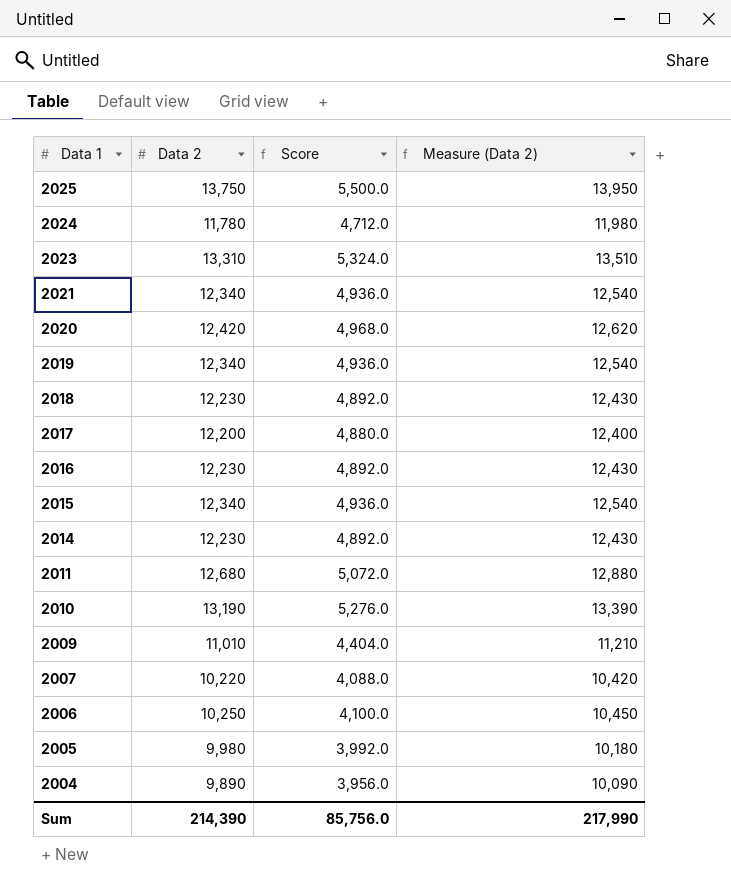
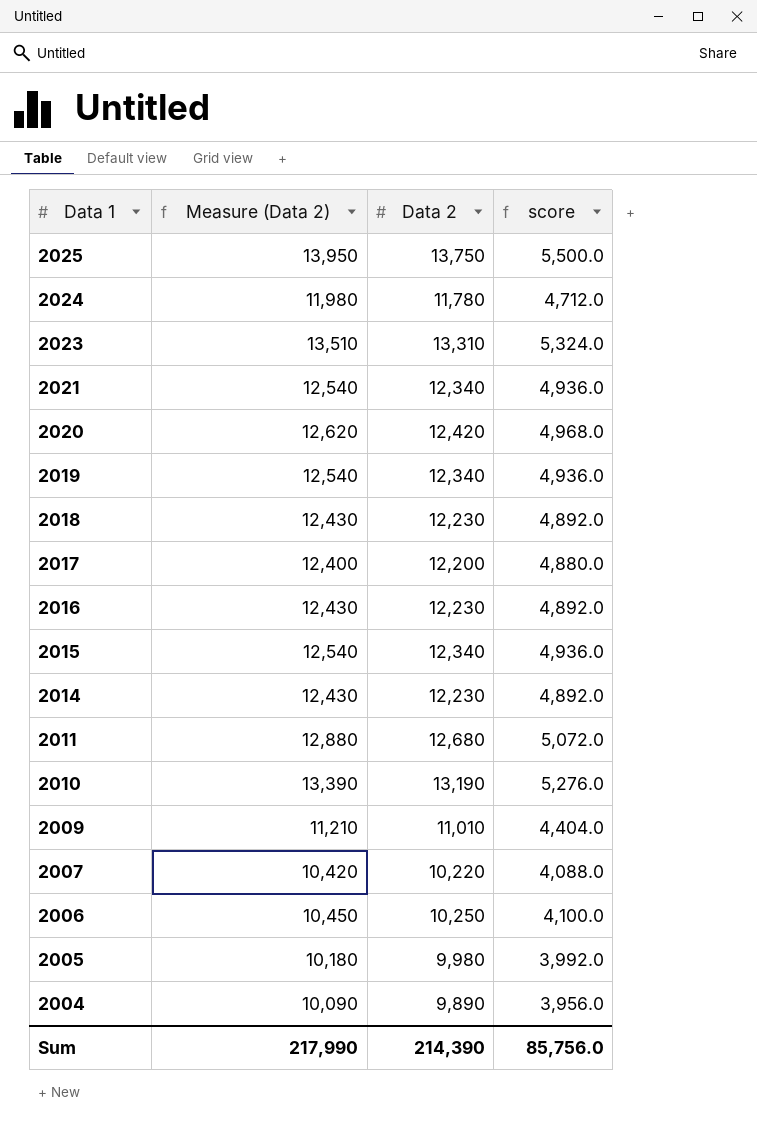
column Measure (Data 2) | position: 4 -> 2
column name: Score -> score

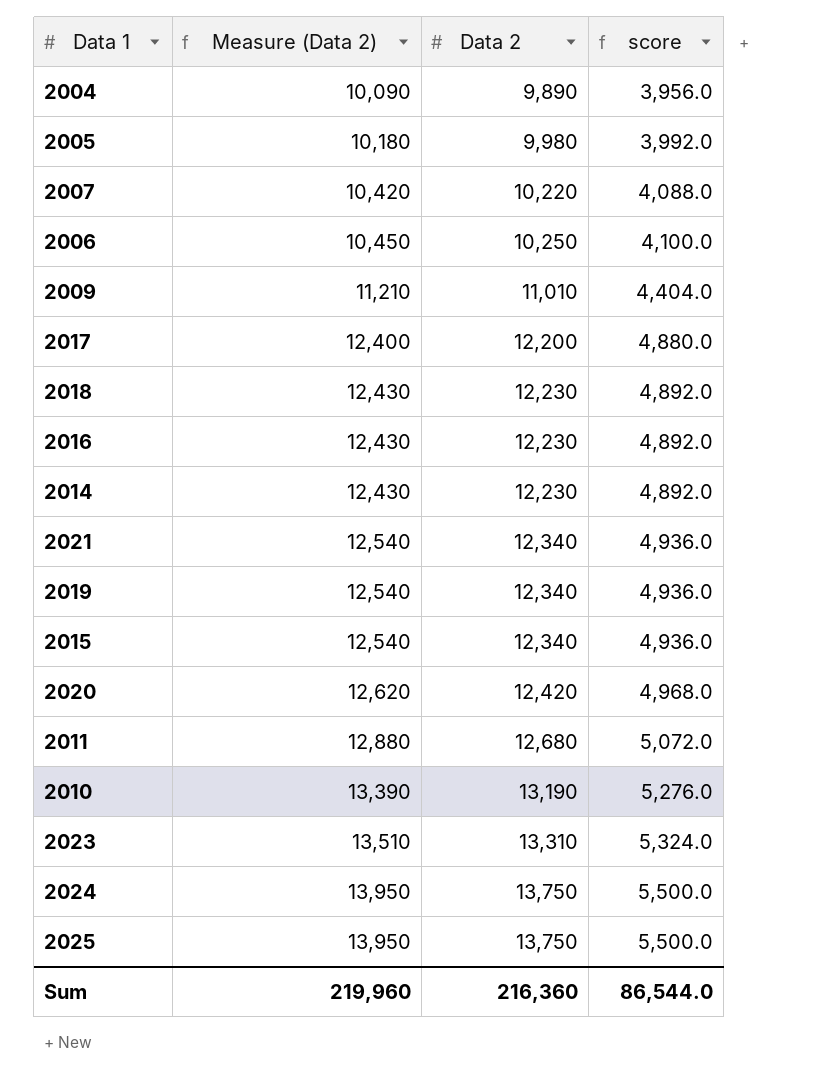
row order: Data 1 descending -> Measure (Data 2) ascending
2024 | Measure (Data 2): 11,980 -> 13,950
2024 | Data 2: 11,780 -> 13,750
2024 | score: 4,712.0 -> 5,500.0
Sum | Measure (Data 2): 217,990 -> 219,960
Sum | Data 2: 214,390 -> 216,360
Sum | score: 85,756.0 -> 86,544.0

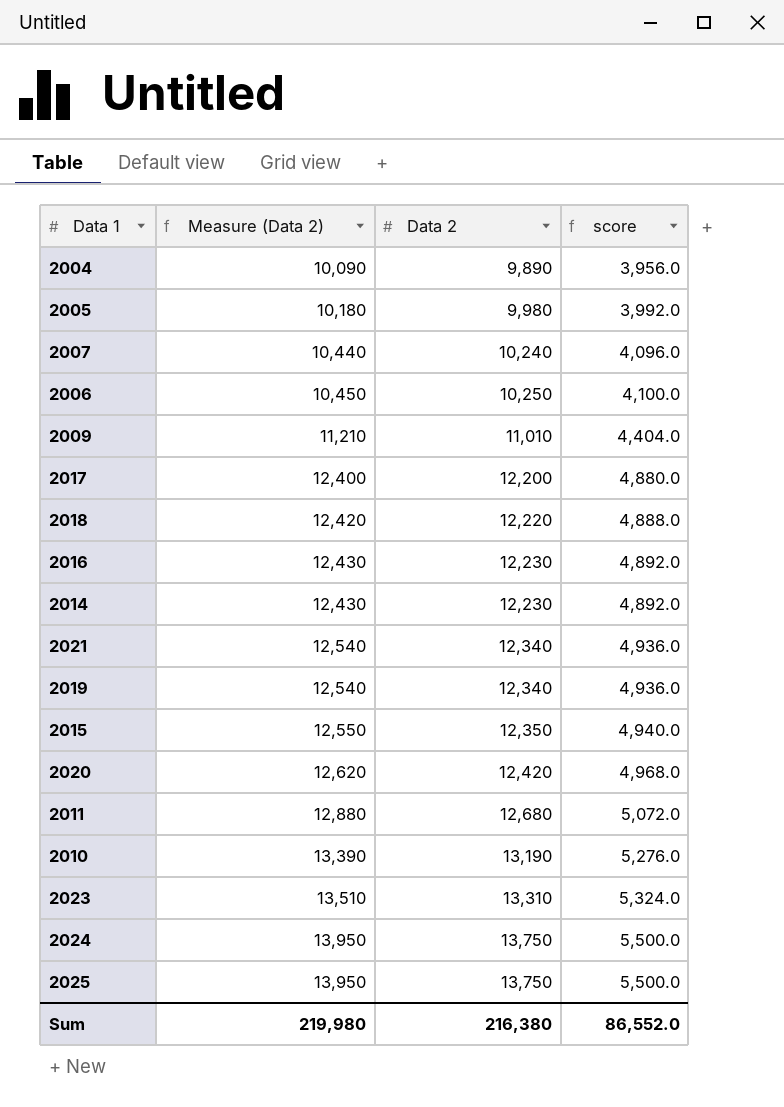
2007 | Measure (Data 2): 10,420 -> 10,440
2007 | Data 2: 10,220 -> 10,240
2007 | score: 4,088.0 -> 4,096.0
2018 | Measure (Data 2): 12,430 -> 12,420
2018 | Data 2: 12,230 -> 12,220
2018 | score: 4,892.0 -> 4,888.0
2015 | Measure (Data 2): 12,540 -> 12,550
2015 | Data 2: 12,340 -> 12,350
2015 | score: 4,936.0 -> 4,940.0
Sum | Measure (Data 2): 219,960 -> 219,980
Sum | Data 2: 216,360 -> 216,380
Sum | score: 86,544.0 -> 86,552.0

